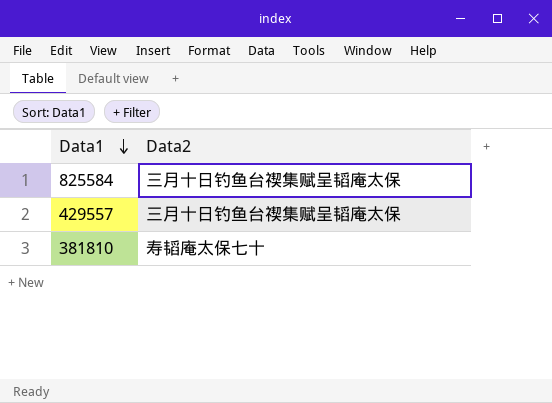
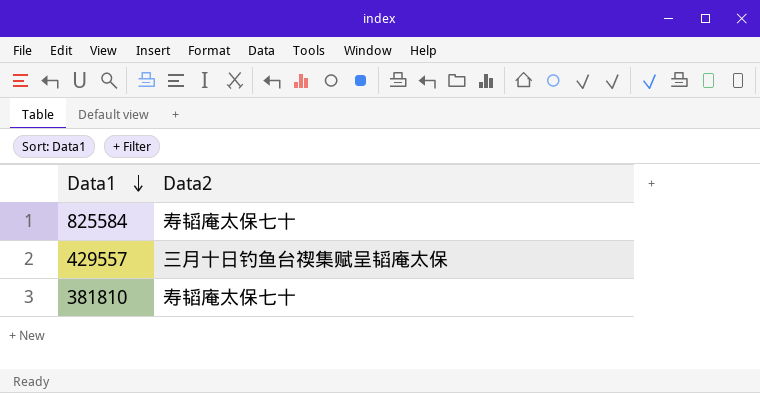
825584 | Data2: 三月十日钓鱼台禊集赋呈韬庵太保 -> 寿韬庵太保七十

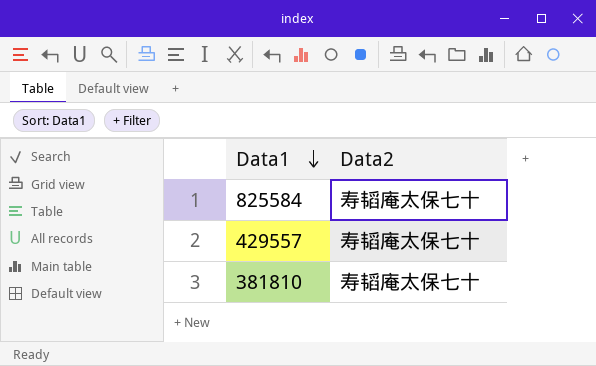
429557 | Data2: 三月十日钓鱼台禊集赋呈韬庵太保 -> 寿韬庵太保七十

